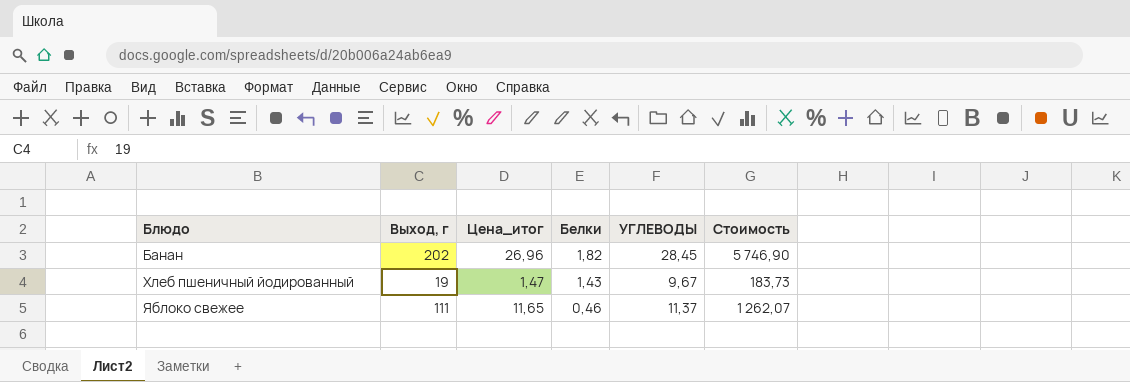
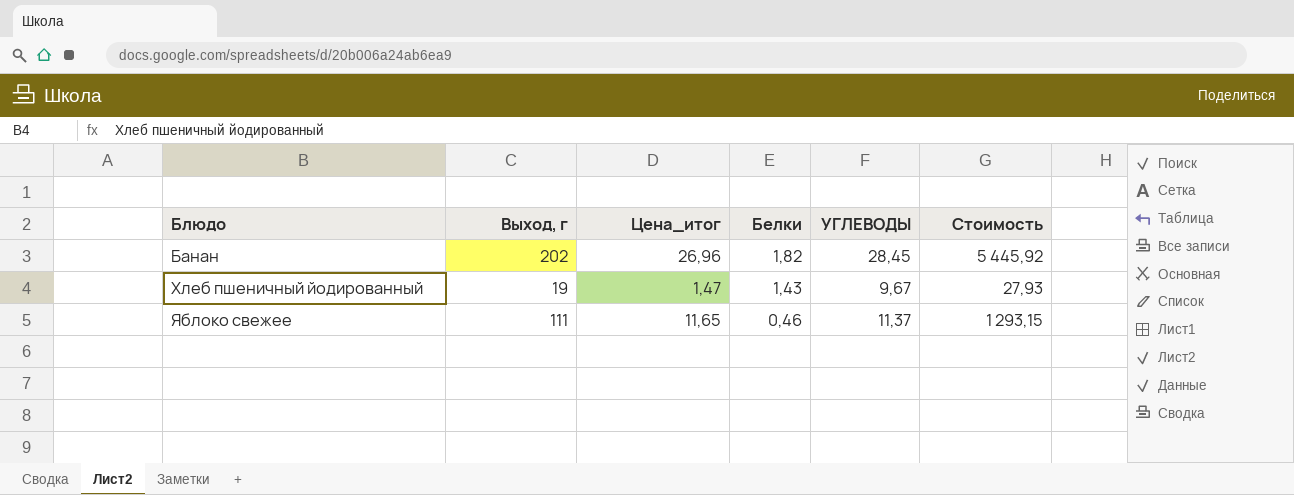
column Стоимость | formula: [Выход, г] * [УГЛЕВОДЫ] -> [Выход, г] * [Цена_итог]

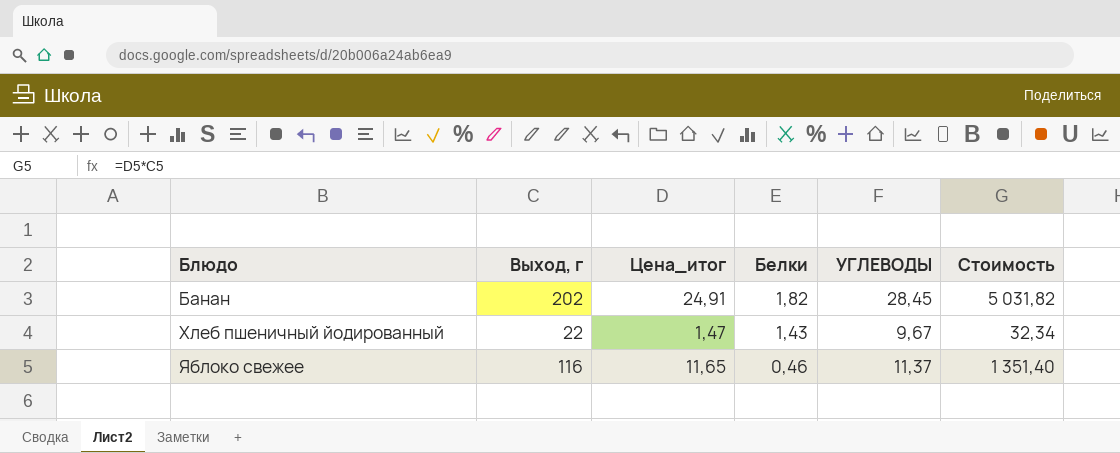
Банан | Цена_итог: 26,96 -> 24,91
Банан | Стоимость: 5 445,92 -> 5 031,82
Хлеб пшеничный йодированный | Выход, г: 19 -> 22
Хлеб пшеничный йодированный | Стоимость: 27,93 -> 32,34
Яблоко свежее | Выход, г: 111 -> 116
Яблоко свежее | Стоимость: 1 293,15 -> 1 351,40

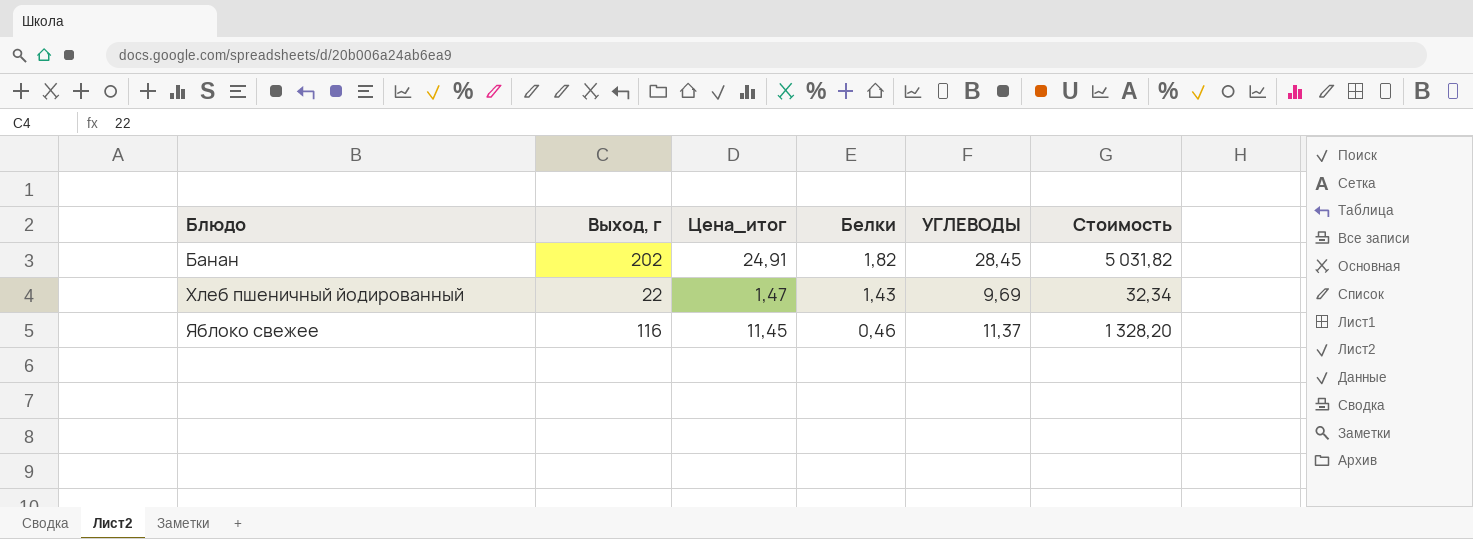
Хлеб пшеничный йодированный | УГЛЕВОДЫ: 9,67 -> 9,69
Яблоко свежее | Цена_итог: 11,65 -> 11,45
Яблоко свежее | Стоимость: 1 351,40 -> 1 328,20

